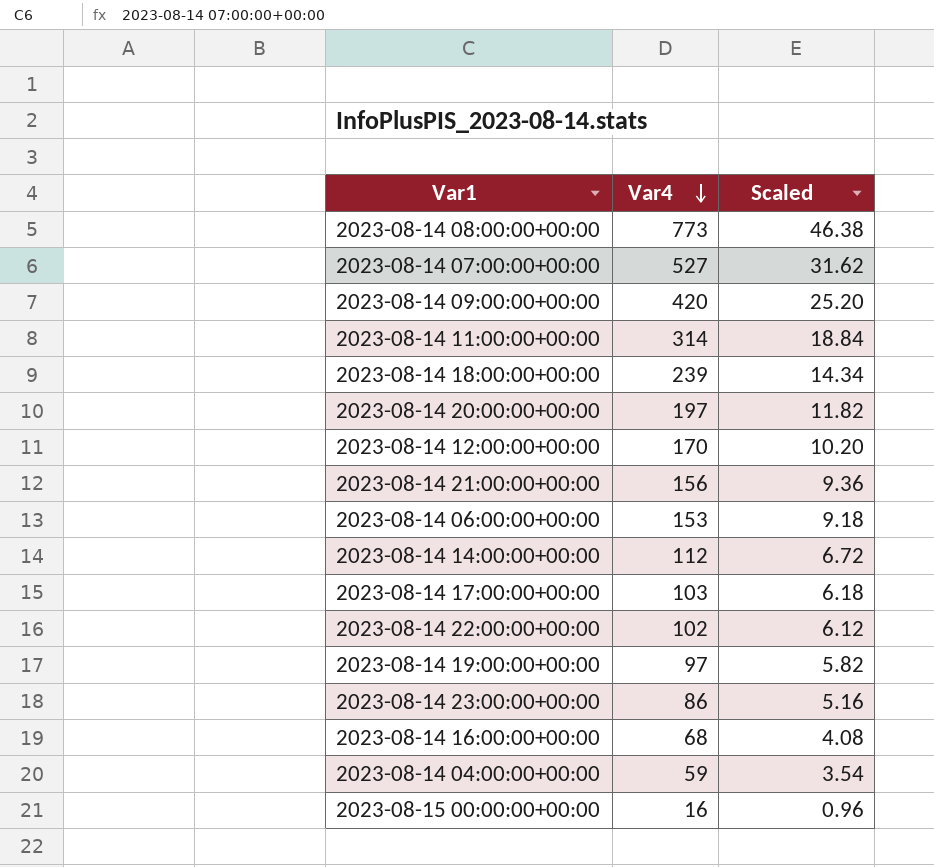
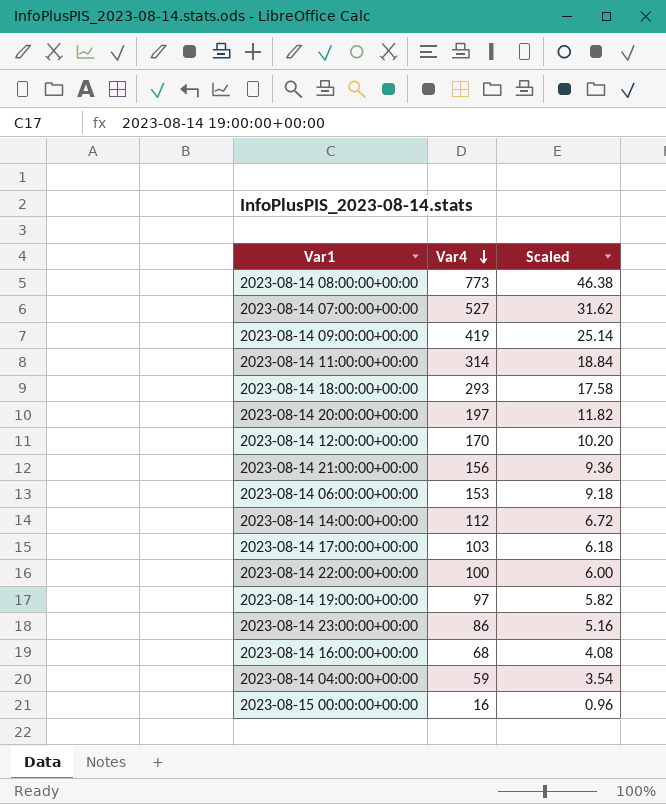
2023-08-14 09:00:00+00:00 | Var4: 420 -> 419
2023-08-14 09:00:00+00:00 | Scaled: 25.20 -> 25.14
2023-08-14 18:00:00+00:00 | Var4: 239 -> 293
2023-08-14 18:00:00+00:00 | Scaled: 14.34 -> 17.58
2023-08-14 22:00:00+00:00 | Var4: 102 -> 100
2023-08-14 22:00:00+00:00 | Scaled: 6.12 -> 6.00

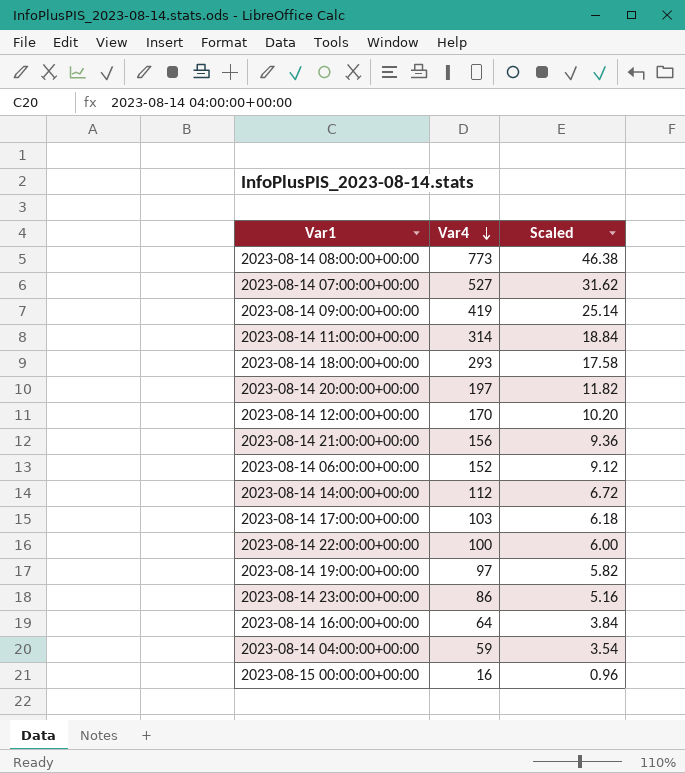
2023-08-14 06:00:00+00:00 | Var4: 153 -> 152
2023-08-14 06:00:00+00:00 | Scaled: 9.18 -> 9.12
2023-08-14 16:00:00+00:00 | Var4: 68 -> 64
2023-08-14 16:00:00+00:00 | Scaled: 4.08 -> 3.84

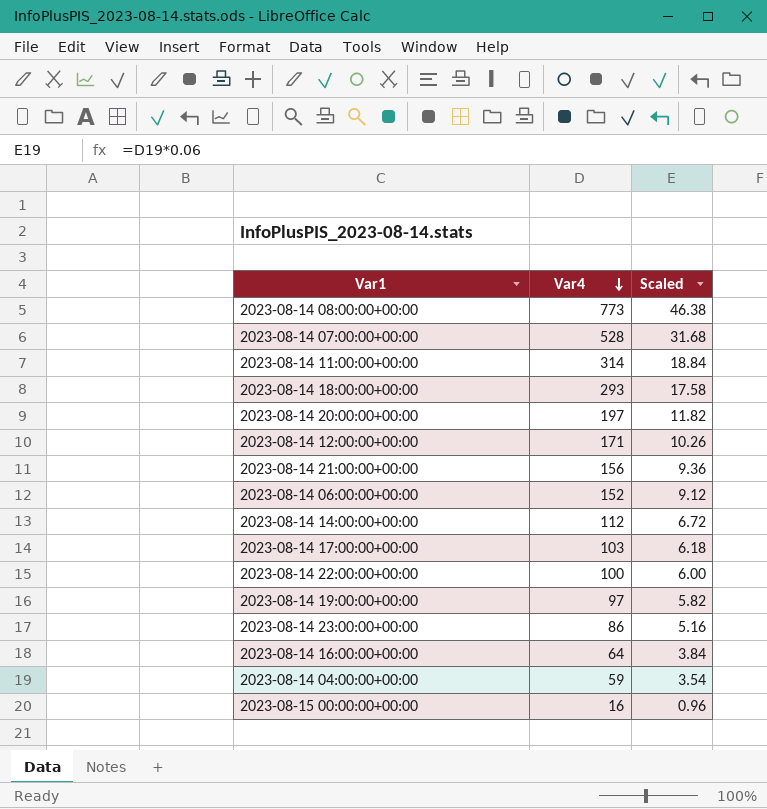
row 2023-08-14 09:00:00+00:00: 419 | 25.14 -> none
2023-08-14 07:00:00+00:00 | Var4: 527 -> 528
2023-08-14 07:00:00+00:00 | Scaled: 31.62 -> 31.68
2023-08-14 12:00:00+00:00 | Var4: 170 -> 171
2023-08-14 12:00:00+00:00 | Scaled: 10.20 -> 10.26

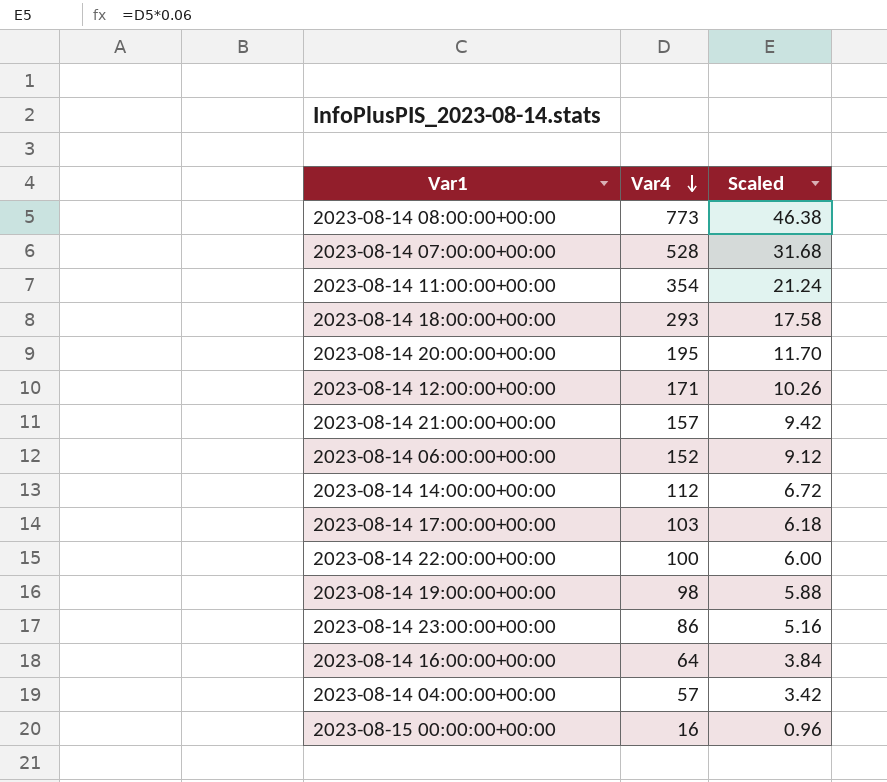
2023-08-14 11:00:00+00:00 | Var4: 314 -> 354
2023-08-14 11:00:00+00:00 | Scaled: 18.84 -> 21.24
2023-08-14 20:00:00+00:00 | Var4: 197 -> 195
2023-08-14 20:00:00+00:00 | Scaled: 11.82 -> 11.70
2023-08-14 21:00:00+00:00 | Var4: 156 -> 157
2023-08-14 21:00:00+00:00 | Scaled: 9.36 -> 9.42
2023-08-14 19:00:00+00:00 | Var4: 97 -> 98
2023-08-14 19:00:00+00:00 | Scaled: 5.82 -> 5.88
2023-08-14 04:00:00+00:00 | Var4: 59 -> 57
2023-08-14 04:00:00+00:00 | Scaled: 3.54 -> 3.42

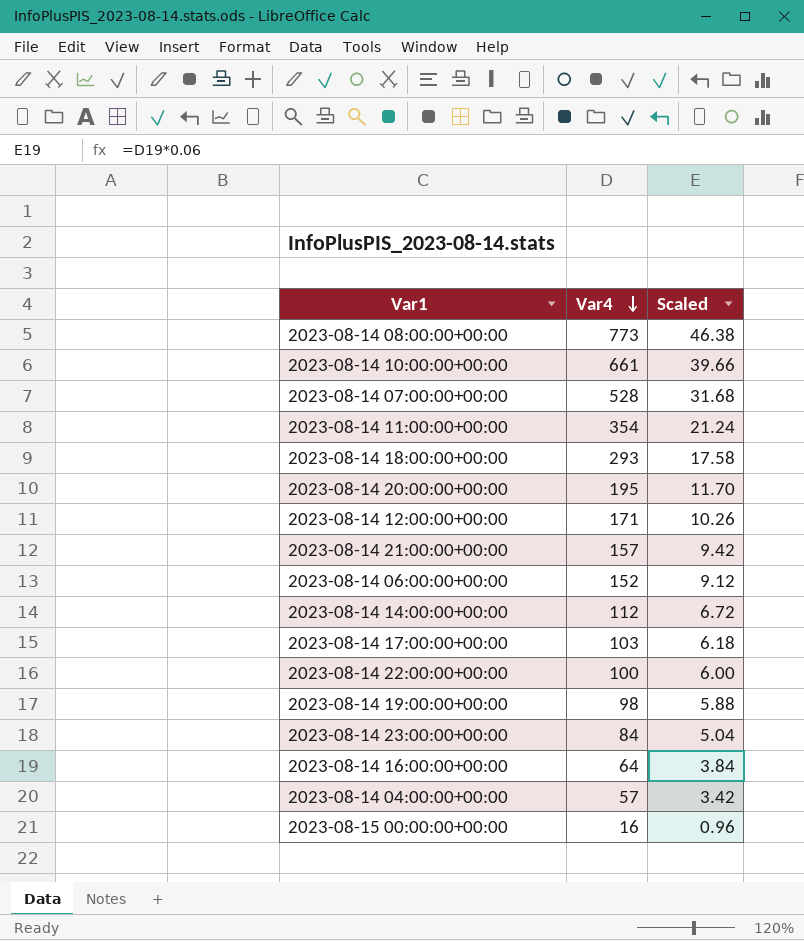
row 2023-08-14 10:00:00+00:00: none -> 661 | 39.66
2023-08-14 23:00:00+00:00 | Var4: 86 -> 84
2023-08-14 23:00:00+00:00 | Scaled: 5.16 -> 5.04

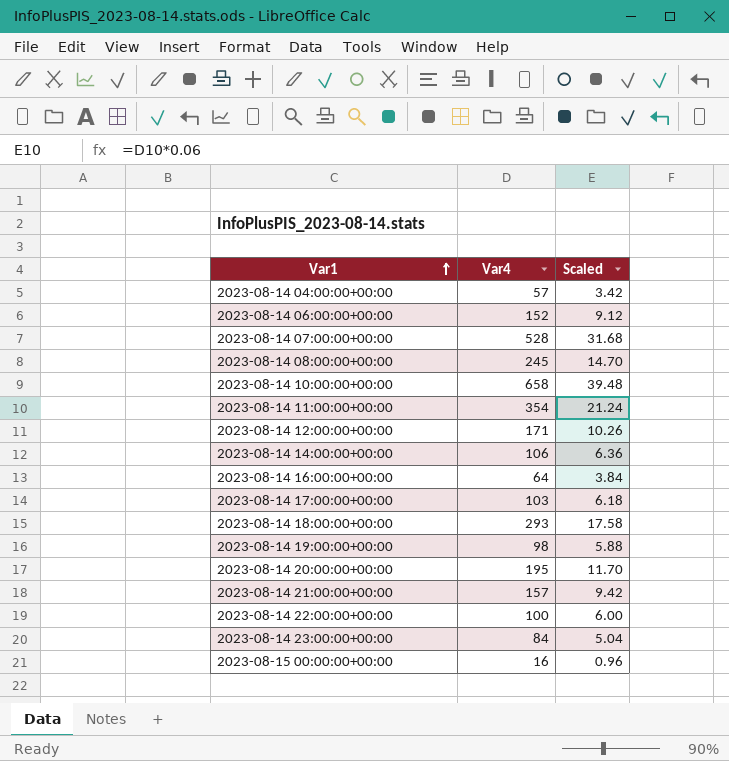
row order: Var4 descending -> Var1 ascending
2023-08-14 08:00:00+00:00 | Var4: 773 -> 245
2023-08-14 08:00:00+00:00 | Scaled: 46.38 -> 14.70
2023-08-14 10:00:00+00:00 | Var4: 661 -> 658
2023-08-14 10:00:00+00:00 | Scaled: 39.66 -> 39.48
2023-08-14 14:00:00+00:00 | Var4: 112 -> 106
2023-08-14 14:00:00+00:00 | Scaled: 6.72 -> 6.36

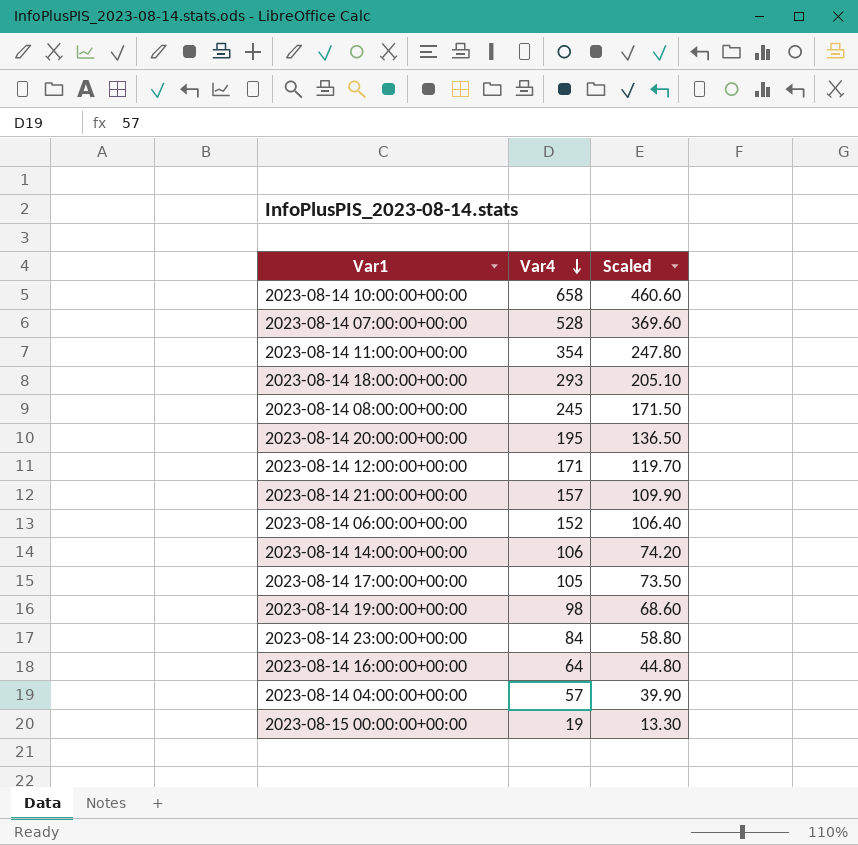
row order: Var1 ascending -> Var4 descending
column Scaled | formula: [Var4] * 0.06 -> [Var4] * 0.7
row 2023-08-14 22:00:00+00:00: 100 | 6.00 -> none
2023-08-14 17:00:00+00:00 | Var4: 103 -> 105
2023-08-15 00:00:00+00:00 | Var4: 16 -> 19

